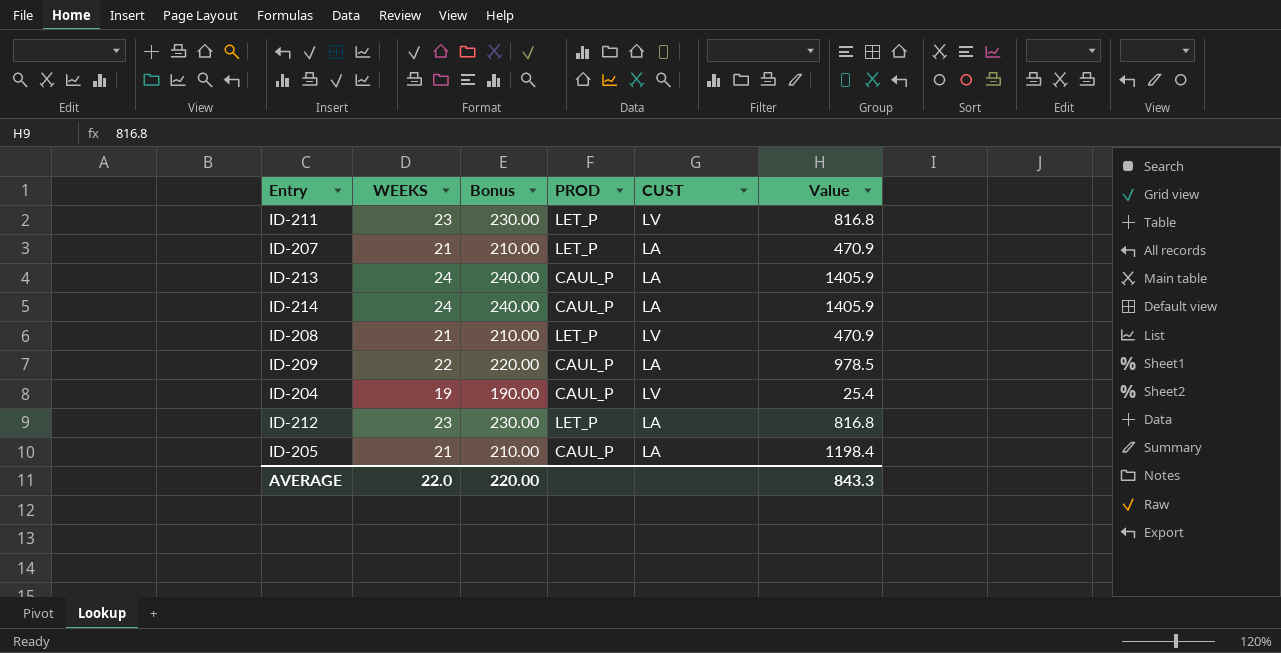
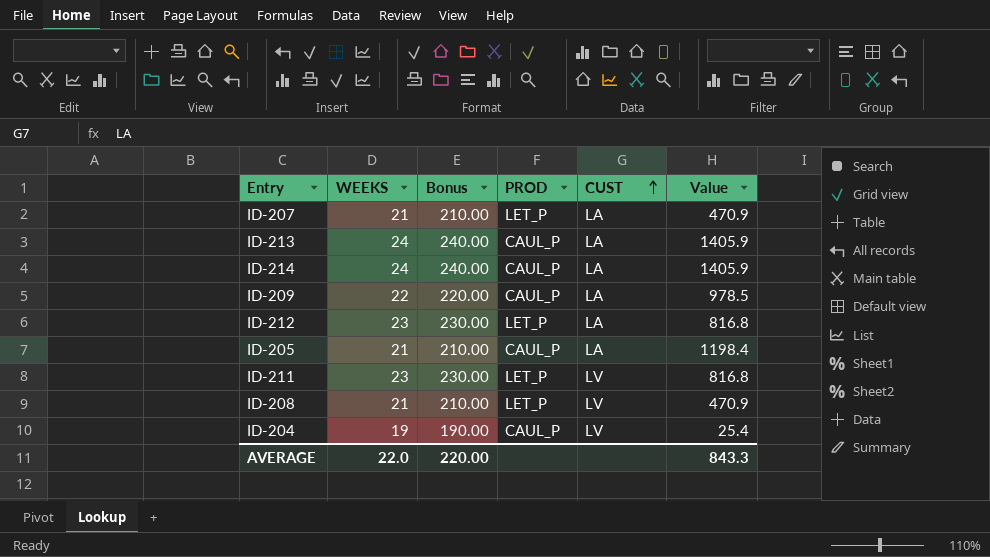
row order: none -> CUST ascending

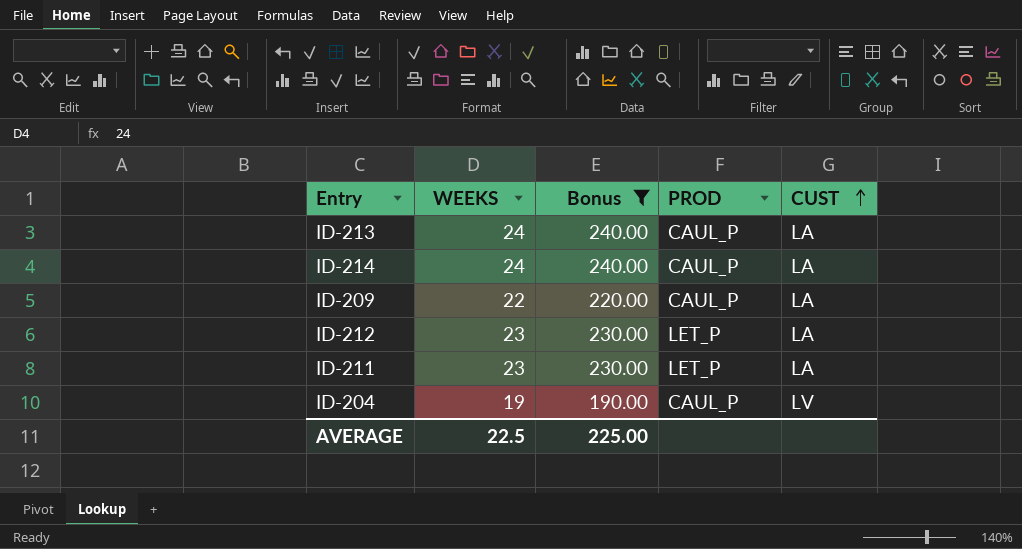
filter: none -> Bonus != 210.00
column Value | position: 6 -> none
ID-211 | CUST: LV -> LA
AVERAGE | WEEKS: 22.0 -> 22.5
AVERAGE | Bonus: 220.00 -> 225.00

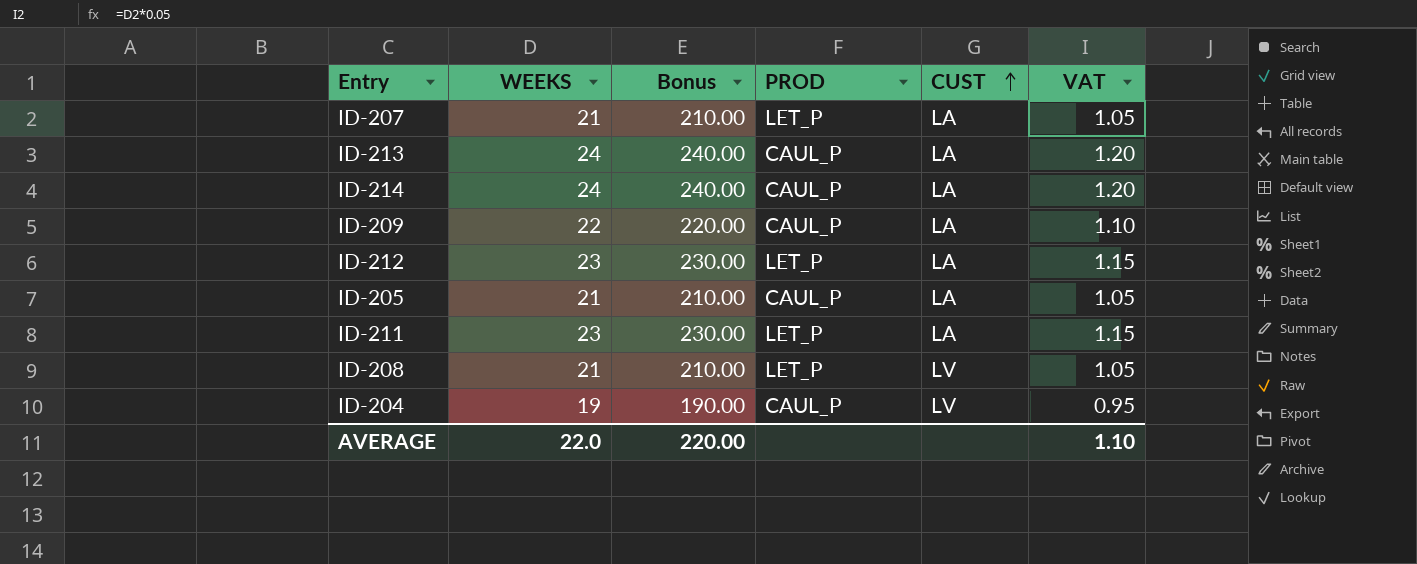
filter: Bonus != 210.00 -> none
column VAT | formula: none -> [WEEKS] * 0.05
AVERAGE | WEEKS: 22.5 -> 22.0
AVERAGE | Bonus: 225.00 -> 220.00

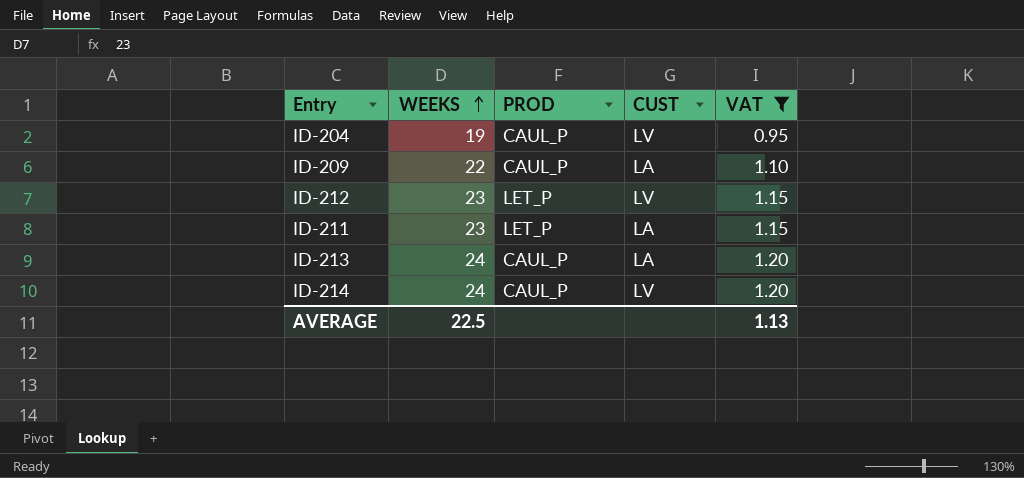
filter: none -> VAT != 1.05
row order: CUST ascending -> WEEKS ascending
column Bonus | formula: [WEEKS] * 10 -> none
ID-212 | CUST: LA -> LV
ID-214 | CUST: LA -> LV
AVERAGE | WEEKS: 22.0 -> 22.5
AVERAGE | VAT: 1.10 -> 1.13

